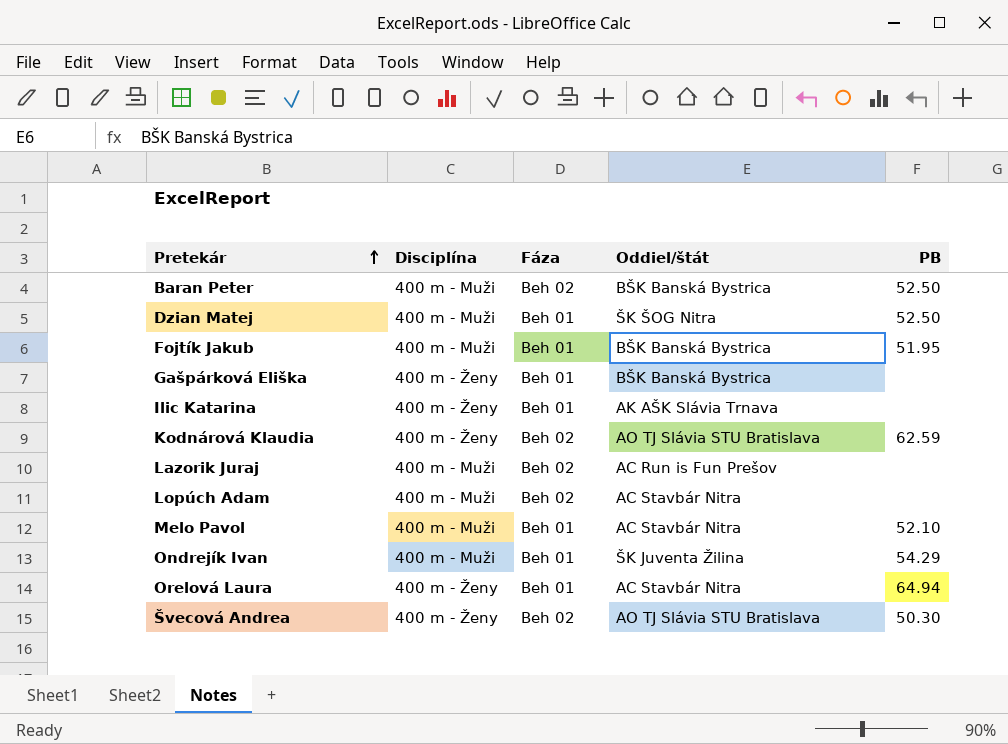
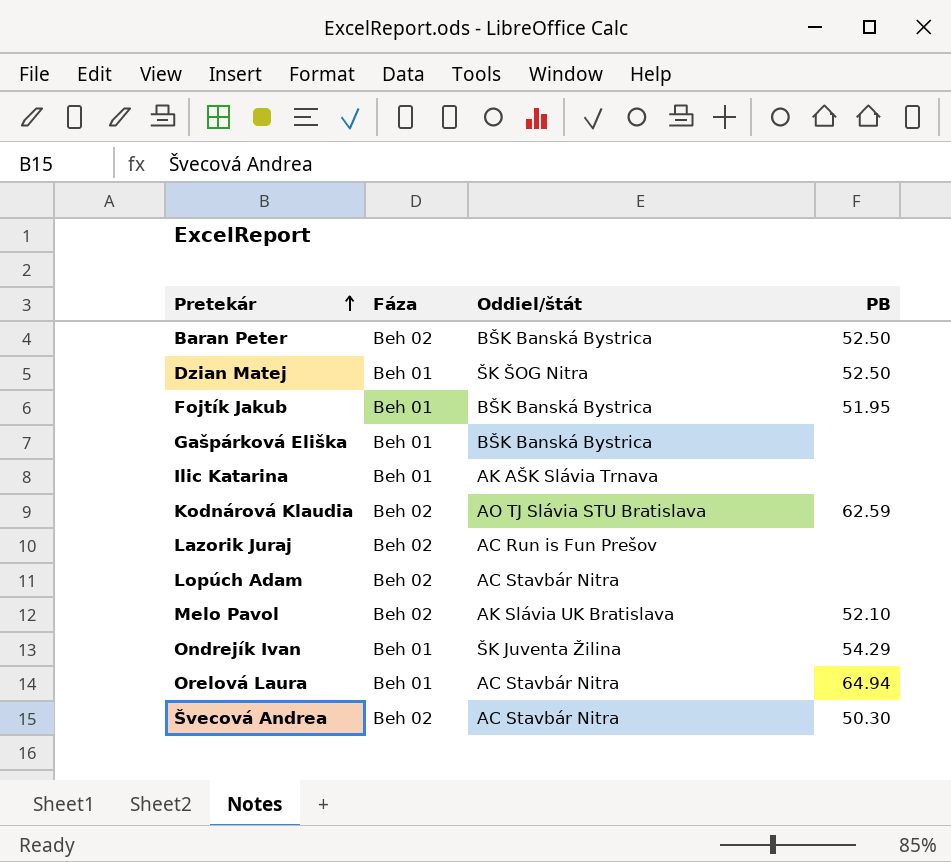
column Disciplína | position: 2 -> none
Melo Pavol | Fáza: Beh 01 -> Beh 02
Melo Pavol | Oddiel/štát: AC Stavbár Nitra -> AK Slávia UK Bratislava
Švecová Andrea | Oddiel/štát: AO TJ Slávia STU Bratislava -> AC Stavbár Nitra

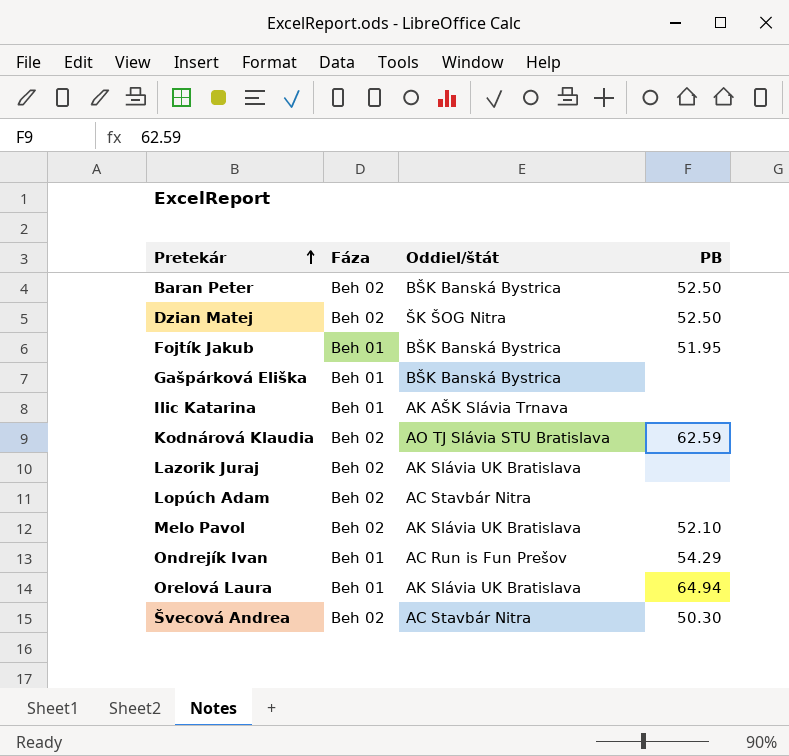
Dzian Matej | Fáza: Beh 01 -> Beh 02
Lazorik Juraj | Oddiel/štát: AC Run is Fun Prešov -> AK Slávia UK Bratislava
Ondrejík Ivan | Oddiel/štát: ŠK Juventa Žilina -> AC Run is Fun Prešov
Orelová Laura | Oddiel/štát: AC Stavbár Nitra -> AK Slávia UK Bratislava

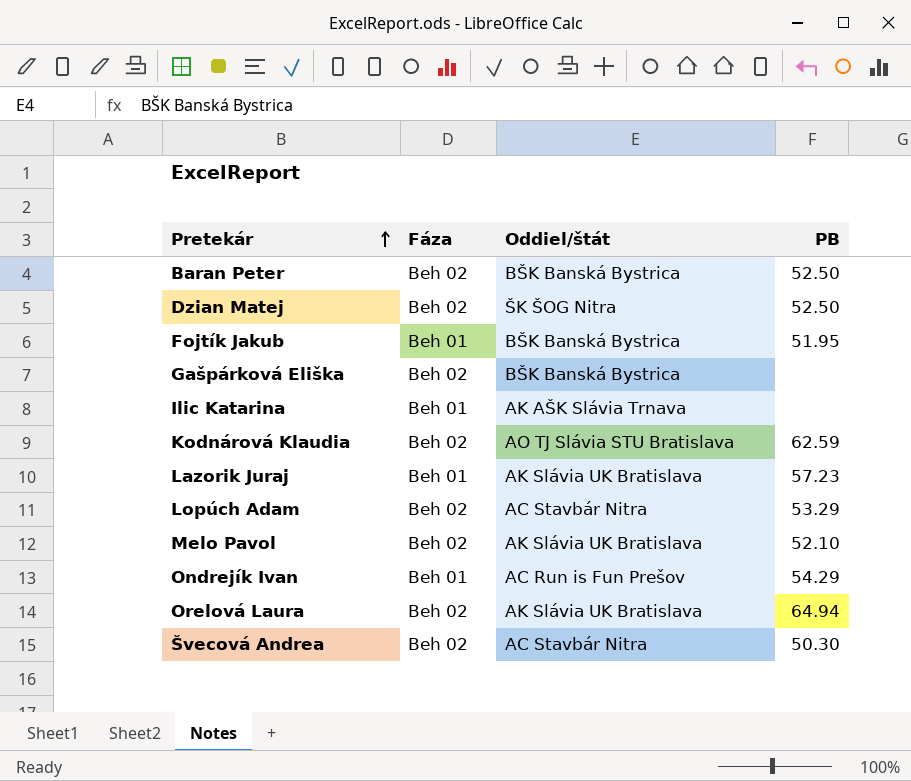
Gašpárková Eliška | Fáza: Beh 01 -> Beh 02
Lazorik Juraj | Fáza: Beh 02 -> Beh 01
Lazorik Juraj | PB: none -> 57.23
Lopúch Adam | PB: none -> 53.29
Orelová Laura | Fáza: Beh 01 -> Beh 02

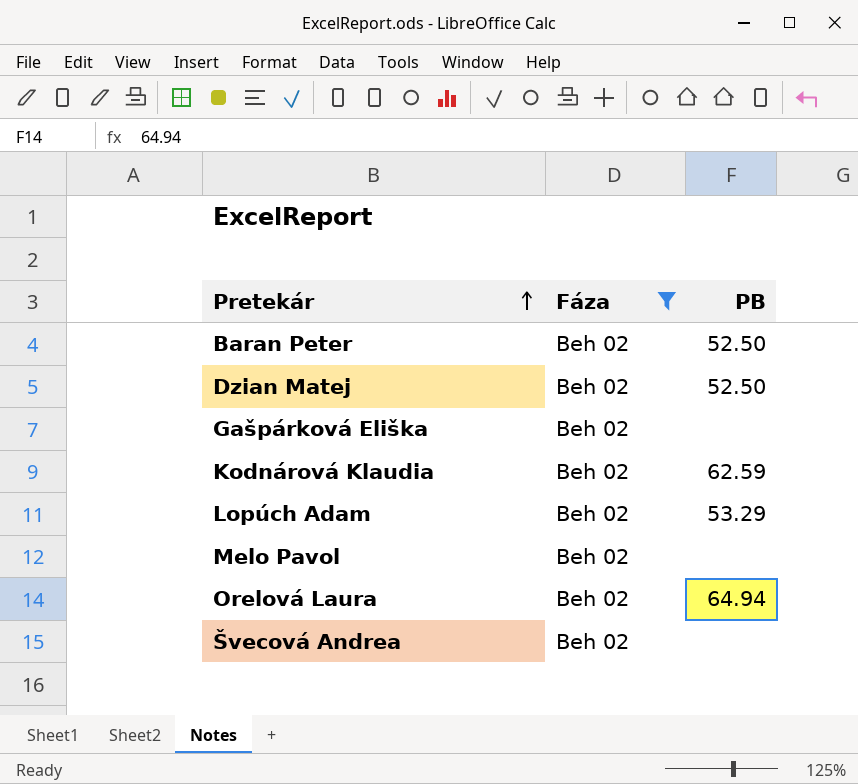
filter: none -> Fáza = Beh 02
column Oddiel/štát | position: 3 -> none
Melo Pavol | PB: 52.10 -> none
Švecová Andrea | PB: 50.30 -> none

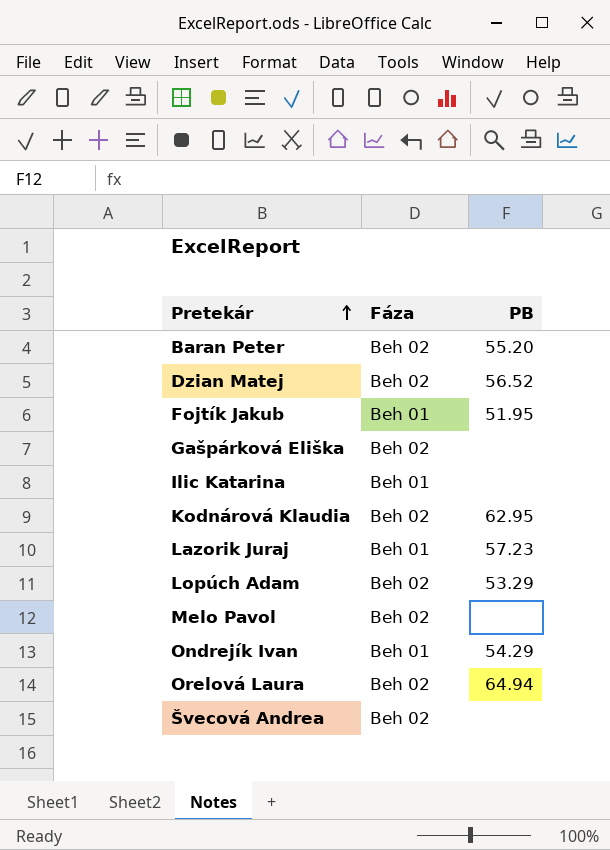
filter: Fáza = Beh 02 -> none
Baran Peter | PB: 52.50 -> 55.20
Dzian Matej | PB: 52.50 -> 56.52
Kodnárová Klaudia | PB: 62.59 -> 62.95

